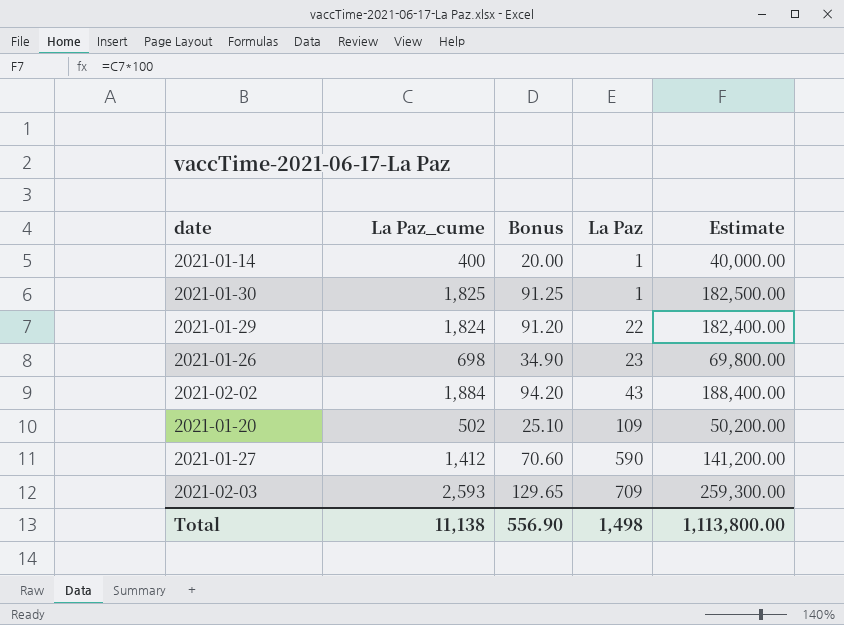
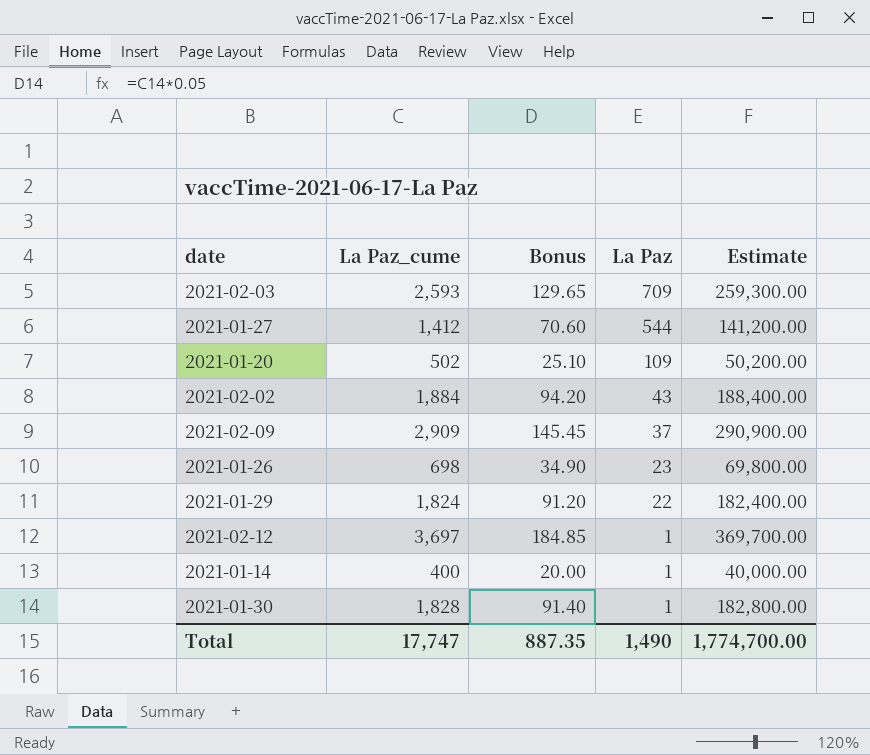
row order: La Paz ascending -> La Paz descending
2021-01-27 | La Paz: 590 -> 544
row 2021-02-09: none -> 2,909 | 145.45 | 37 | 290,900.00
row 2021-02-12: none -> 3,697 | 184.85 | 1 | 369,700.00
2021-01-30 | La Paz_cume: 1,825 -> 1,828
2021-01-30 | Bonus: 91.25 -> 91.40
2021-01-30 | Estimate: 182,500.00 -> 182,800.00
Total | La Paz_cume: 11,138 -> 17,747
Total | Bonus: 556.90 -> 887.35
Total | La Paz: 1,498 -> 1,490
Total | Estimate: 1,113,800.00 -> 1,774,700.00

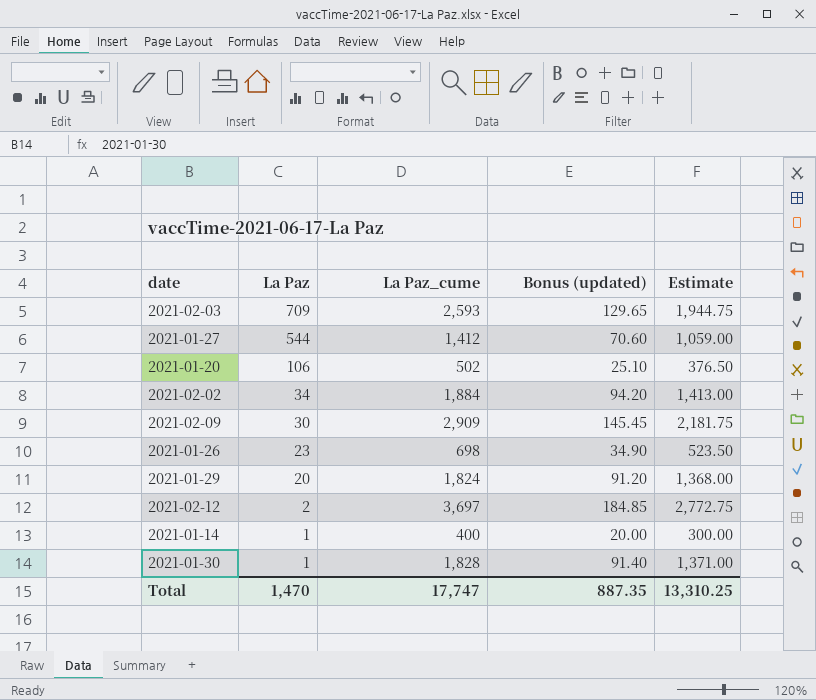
column La Paz | position: 4 -> 2
column name: Bonus -> Bonus (updated)
column Estimate | formula: [La Paz_cume] * 100 -> [La Paz_cume] * 0.75
2021-01-20 | La Paz: 109 -> 106
2021-02-02 | La Paz: 43 -> 34
2021-02-09 | La Paz: 37 -> 30
2021-01-29 | La Paz: 22 -> 20
2021-02-12 | La Paz: 1 -> 2
Total | La Paz: 1,490 -> 1,470
Total | Estimate: 1,774,700.00 -> 13,310.25

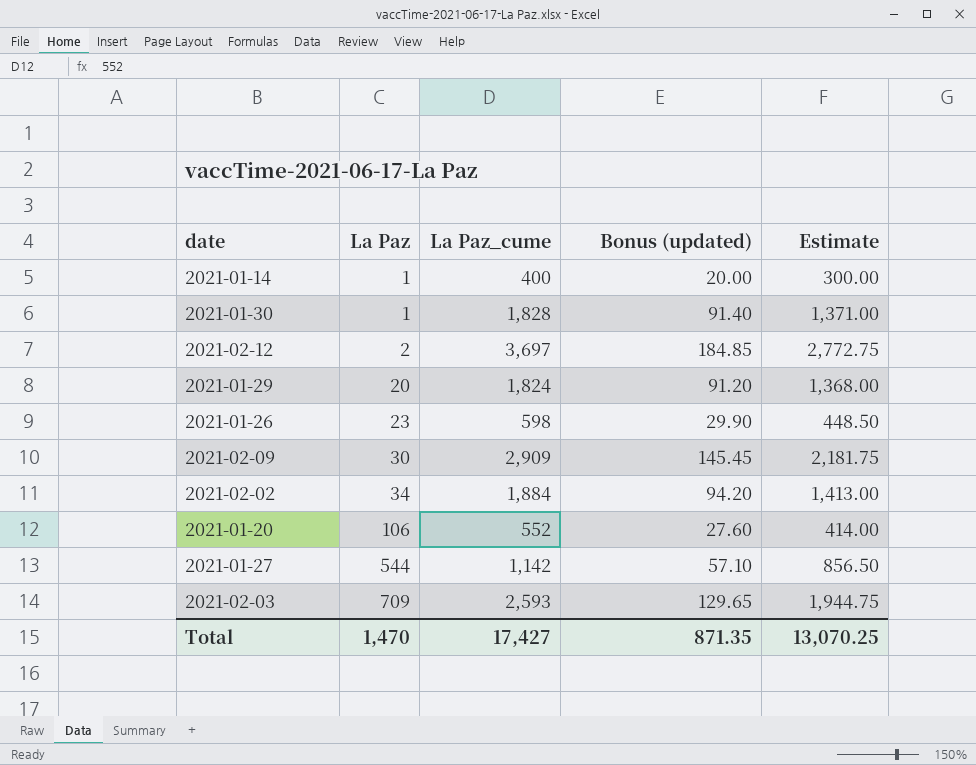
row order: La Paz descending -> La Paz ascending
2021-01-26 | La Paz_cume: 698 -> 598
2021-01-26 | Bonus (updated): 34.90 -> 29.90
2021-01-26 | Estimate: 523.50 -> 448.50
2021-01-20 | La Paz_cume: 502 -> 552
2021-01-20 | Bonus (updated): 25.10 -> 27.60
2021-01-20 | Estimate: 376.50 -> 414.00
2021-01-27 | La Paz_cume: 1,412 -> 1,142
2021-01-27 | Bonus (updated): 70.60 -> 57.10
2021-01-27 | Estimate: 1,059.00 -> 856.50
Total | La Paz_cume: 17,747 -> 17,427
Total | Bonus (updated): 887.35 -> 871.35
Total | Estimate: 13,310.25 -> 13,070.25

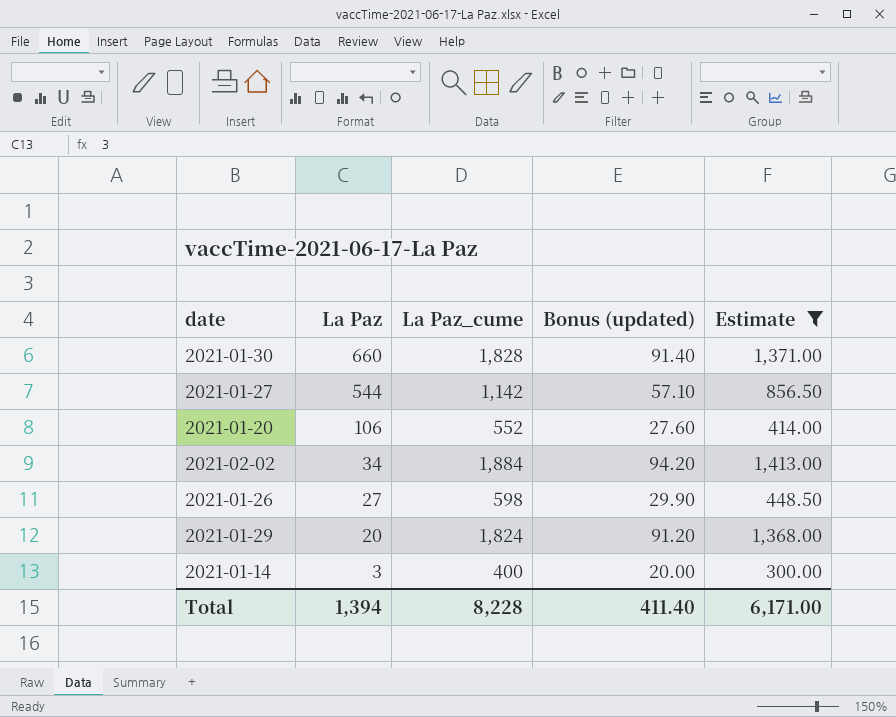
filter: none -> Estimate <= 1,413.00
row order: La Paz ascending -> La Paz descending
2021-01-30 | La Paz: 1 -> 660
2021-01-26 | La Paz: 23 -> 27
2021-01-14 | La Paz: 1 -> 3
Total | La Paz: 1,470 -> 1,394
Total | La Paz_cume: 17,427 -> 8,228
Total | Bonus (updated): 871.35 -> 411.40
Total | Estimate: 13,070.25 -> 6,171.00

